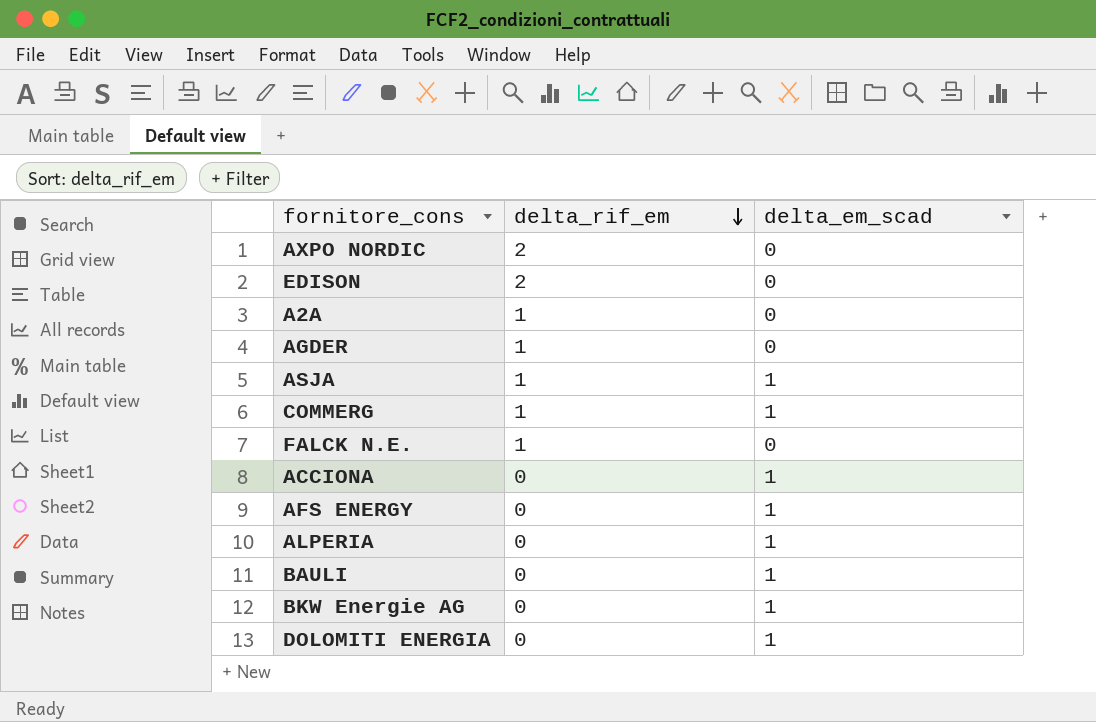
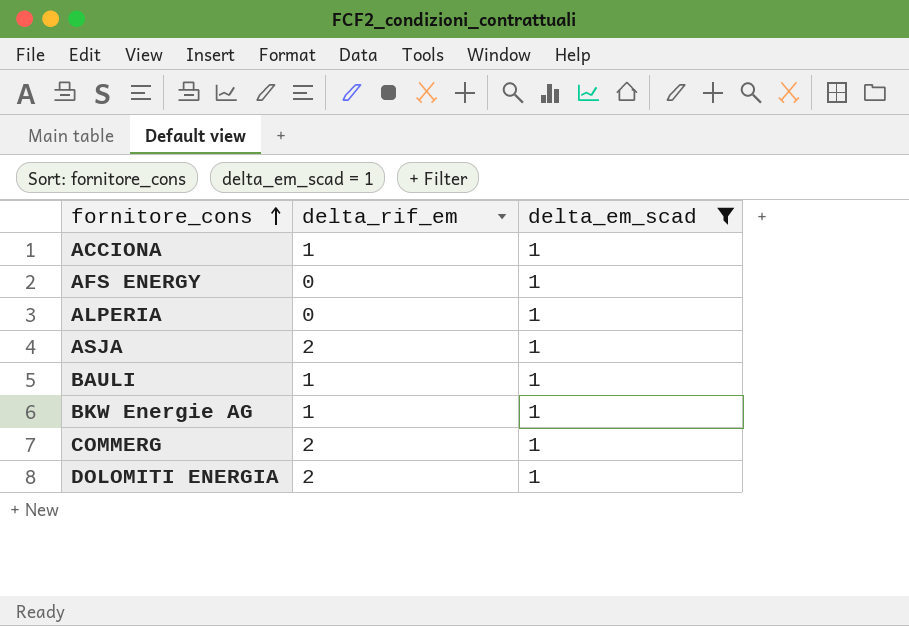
filter: none -> delta_em_scad = 1
row order: delta_rif_em descending -> fornitore_cons ascending
ACCIONA | delta_rif_em: 0 -> 1
ASJA | delta_rif_em: 1 -> 2
BAULI | delta_rif_em: 0 -> 1
BKW Energie AG | delta_rif_em: 0 -> 1
COMMERG | delta_rif_em: 1 -> 2
DOLOMITI ENERGIA | delta_rif_em: 0 -> 2

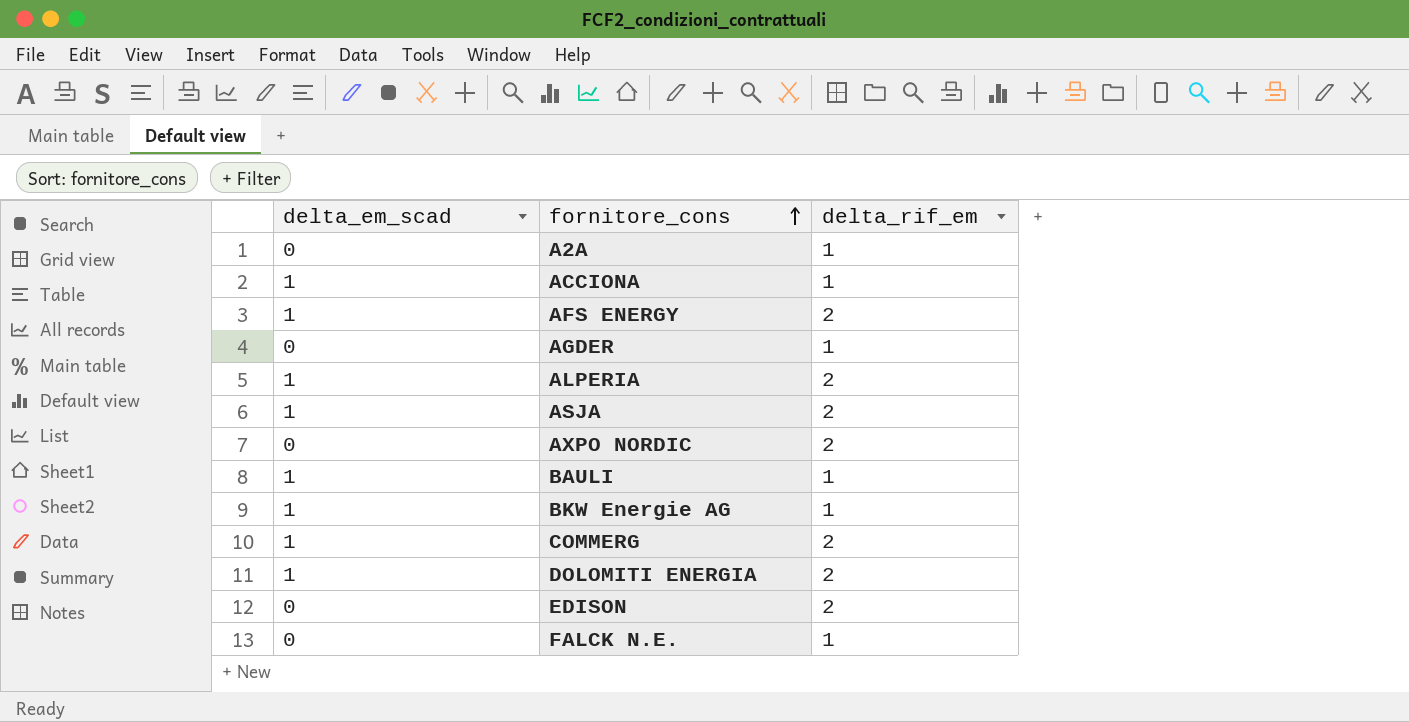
filter: delta_em_scad = 1 -> none
column delta_em_scad | position: 3 -> 1
AFS ENERGY | delta_rif_em: 0 -> 2
ALPERIA | delta_rif_em: 0 -> 2

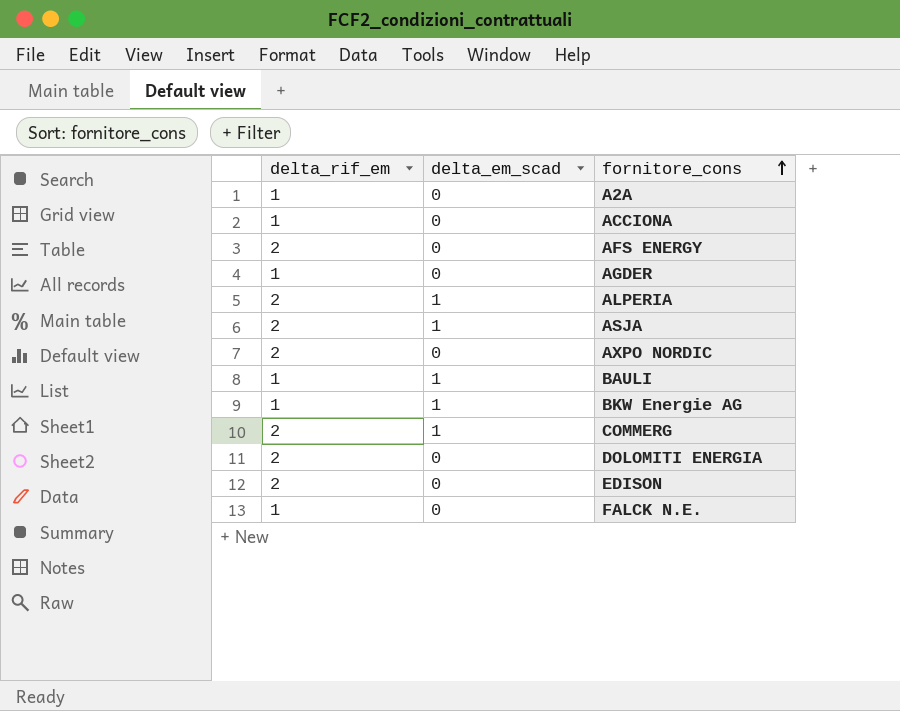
column delta_rif_em | position: 3 -> 1
ACCIONA | delta_em_scad: 1 -> 0
AFS ENERGY | delta_em_scad: 1 -> 0
DOLOMITI ENERGIA | delta_em_scad: 1 -> 0

